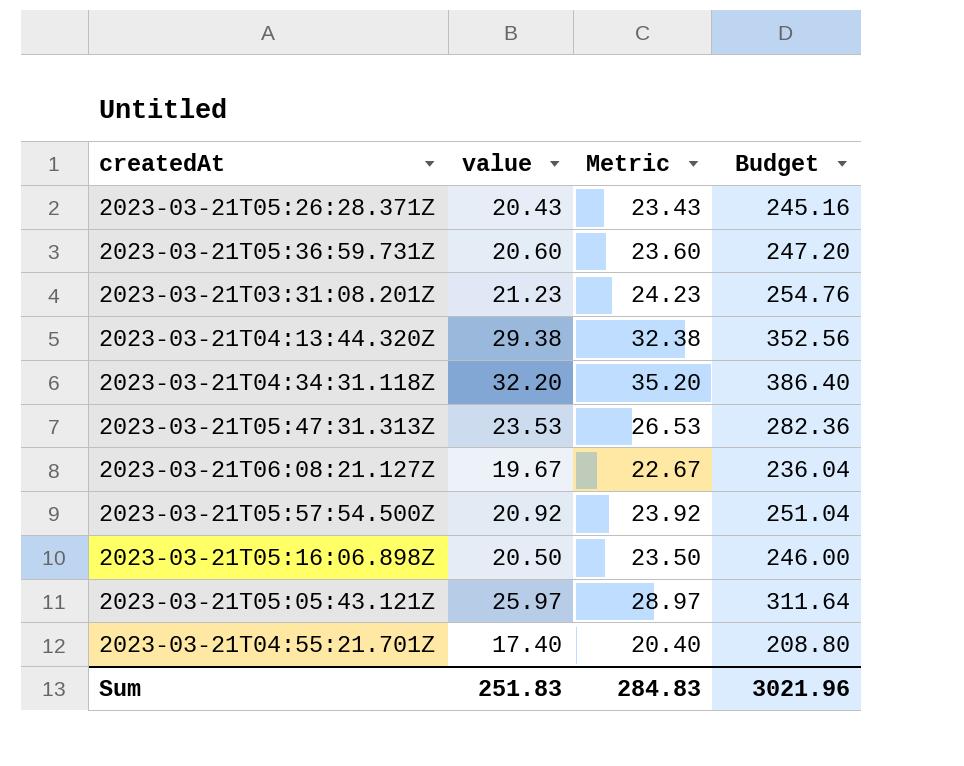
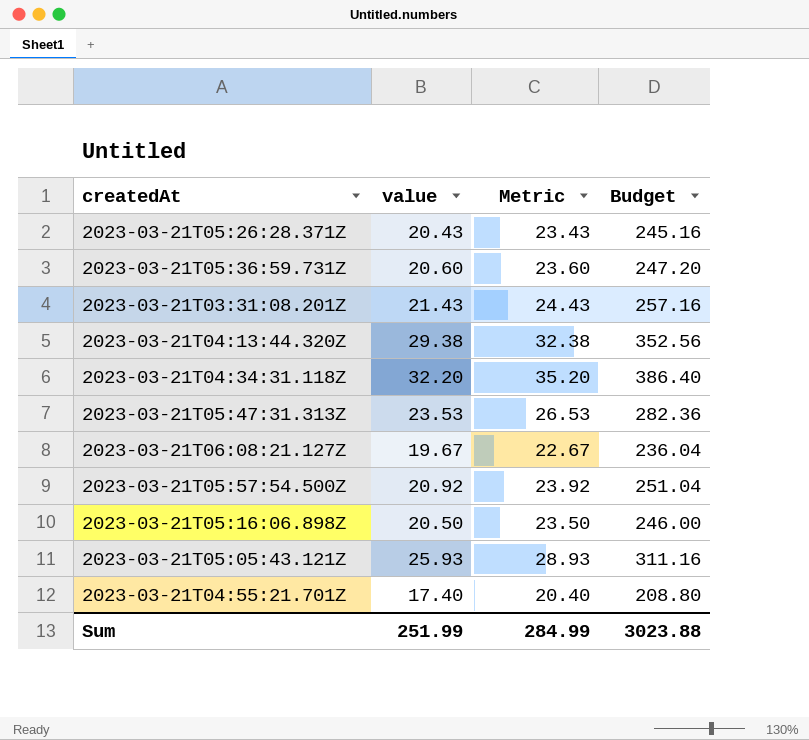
2023-03-21T03:31:08.201Z | value: 21.23 -> 21.43
2023-03-21T03:31:08.201Z | Metric: 24.23 -> 24.43
2023-03-21T03:31:08.201Z | Budget: 254.76 -> 257.16
2023-03-21T05:05:43.121Z | value: 25.97 -> 25.93
2023-03-21T05:05:43.121Z | Metric: 28.97 -> 28.93
2023-03-21T05:05:43.121Z | Budget: 311.64 -> 311.16
Sum | value: 251.83 -> 251.99
Sum | Metric: 284.83 -> 284.99
Sum | Budget: 3021.96 -> 3023.88

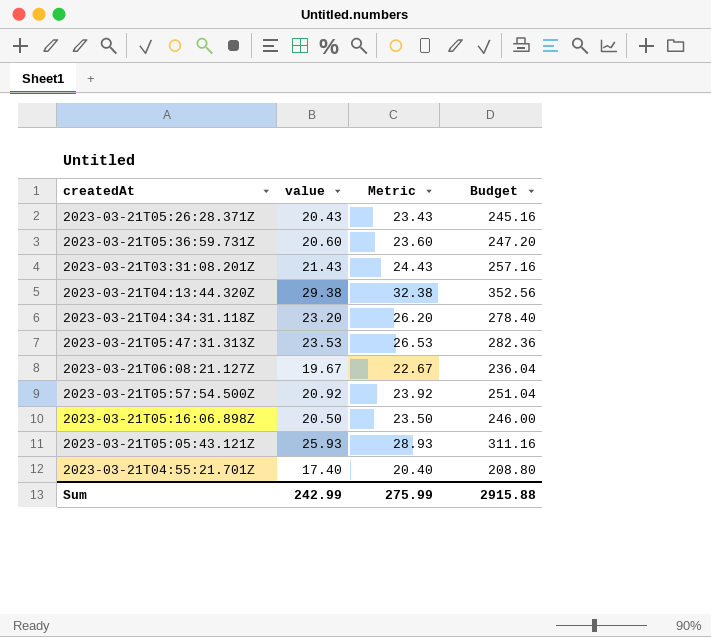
2023-03-21T04:34:31.118Z | value: 32.20 -> 23.20
2023-03-21T04:34:31.118Z | Metric: 35.20 -> 26.20
2023-03-21T04:34:31.118Z | Budget: 386.40 -> 278.40
Sum | value: 251.99 -> 242.99
Sum | Metric: 284.99 -> 275.99
Sum | Budget: 3023.88 -> 2915.88

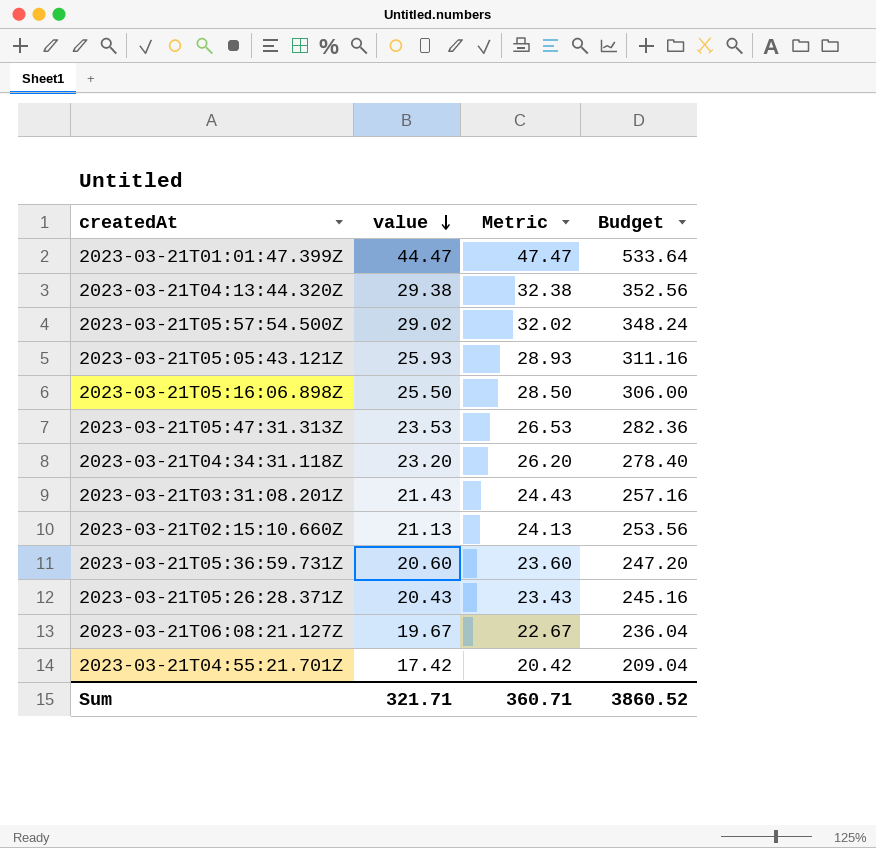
row order: none -> value descending
row 2023-03-21T01:01:47.399Z: none -> 44.47 | 47.47 | 533.64
2023-03-21T05:57:54.500Z | value: 20.92 -> 29.02
2023-03-21T05:57:54.500Z | Metric: 23.92 -> 32.02
2023-03-21T05:57:54.500Z | Budget: 251.04 -> 348.24
2023-03-21T05:16:06.898Z | value: 20.50 -> 25.50
2023-03-21T05:16:06.898Z | Metric: 23.50 -> 28.50
2023-03-21T05:16:06.898Z | Budget: 246.00 -> 306.00
row 2023-03-21T02:15:10.660Z: none -> 21.13 | 24.13 | 253.56
2023-03-21T04:55:21.701Z | value: 17.40 -> 17.42
2023-03-21T04:55:21.701Z | Metric: 20.40 -> 20.42
2023-03-21T04:55:21.701Z | Budget: 208.80 -> 209.04
Sum | value: 242.99 -> 321.71
Sum | Metric: 275.99 -> 360.71
Sum | Budget: 2915.88 -> 3860.52

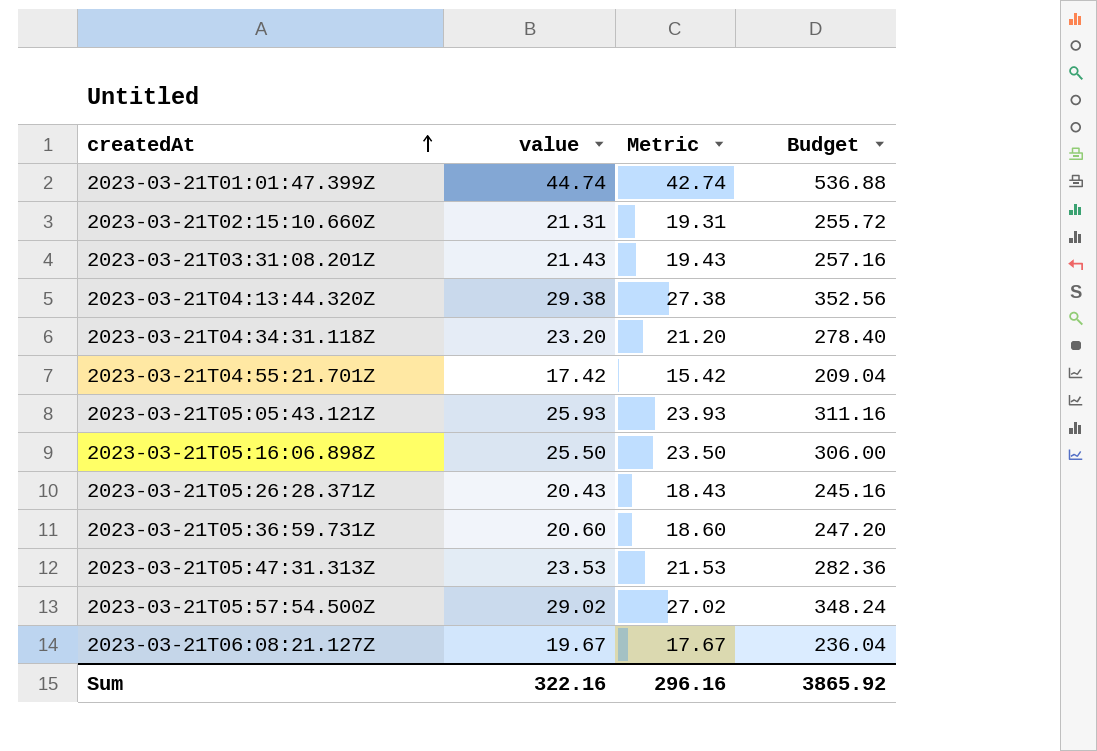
row order: value descending -> createdAt ascending
column Metric | formula: [value] + 3 -> [value] - 2
2023-03-21T01:01:47.399Z | value: 44.47 -> 44.74
2023-03-21T01:01:47.399Z | Budget: 533.64 -> 536.88
2023-03-21T02:15:10.660Z | value: 21.13 -> 21.31
2023-03-21T02:15:10.660Z | Budget: 253.56 -> 255.72
Sum | value: 321.71 -> 322.16
Sum | Metric: 360.71 -> 296.16
Sum | Budget: 3860.52 -> 3865.92

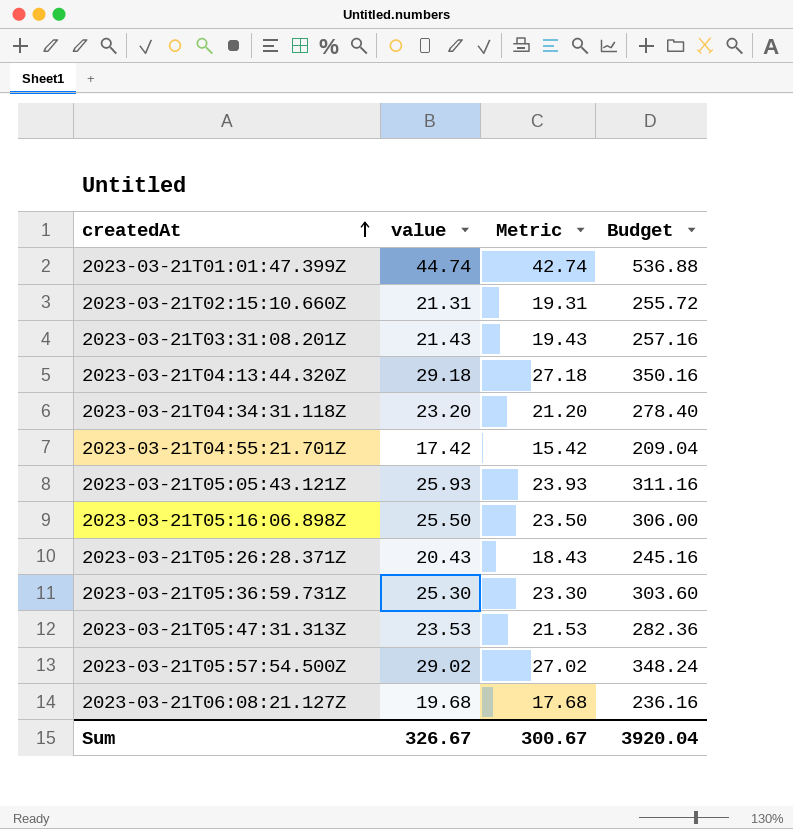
2023-03-21T04:13:44.320Z | value: 29.38 -> 29.18
2023-03-21T04:13:44.320Z | Metric: 27.38 -> 27.18
2023-03-21T04:13:44.320Z | Budget: 352.56 -> 350.16
2023-03-21T05:36:59.731Z | value: 20.60 -> 25.30
2023-03-21T05:36:59.731Z | Metric: 18.60 -> 23.30
2023-03-21T05:36:59.731Z | Budget: 247.20 -> 303.60
2023-03-21T06:08:21.127Z | value: 19.67 -> 19.68
2023-03-21T06:08:21.127Z | Metric: 17.67 -> 17.68
2023-03-21T06:08:21.127Z | Budget: 236.04 -> 236.16
Sum | value: 322.16 -> 326.67
Sum | Metric: 296.16 -> 300.67
Sum | Budget: 3865.92 -> 3920.04

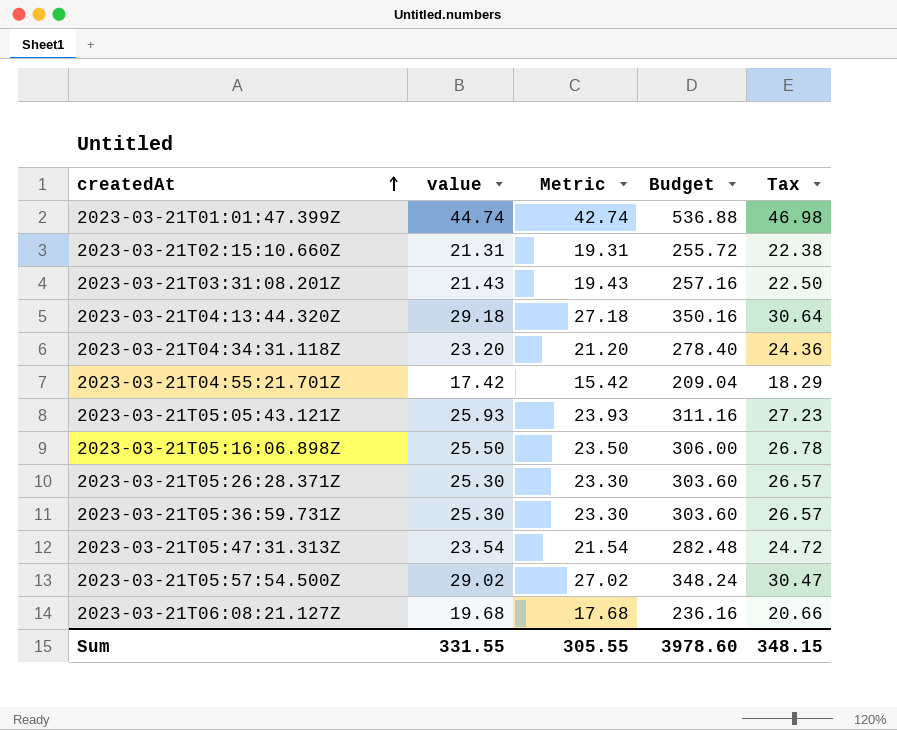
column Tax | formula: none -> [value] * 1.05
2023-03-21T05:26:28.371Z | value: 20.43 -> 25.30
2023-03-21T05:26:28.371Z | Metric: 18.43 -> 23.30
2023-03-21T05:26:28.371Z | Budget: 245.16 -> 303.60
2023-03-21T05:47:31.313Z | value: 23.53 -> 23.54
2023-03-21T05:47:31.313Z | Metric: 21.53 -> 21.54
2023-03-21T05:47:31.313Z | Budget: 282.36 -> 282.48
Sum | value: 326.67 -> 331.55
Sum | Metric: 300.67 -> 305.55
Sum | Budget: 3920.04 -> 3978.60

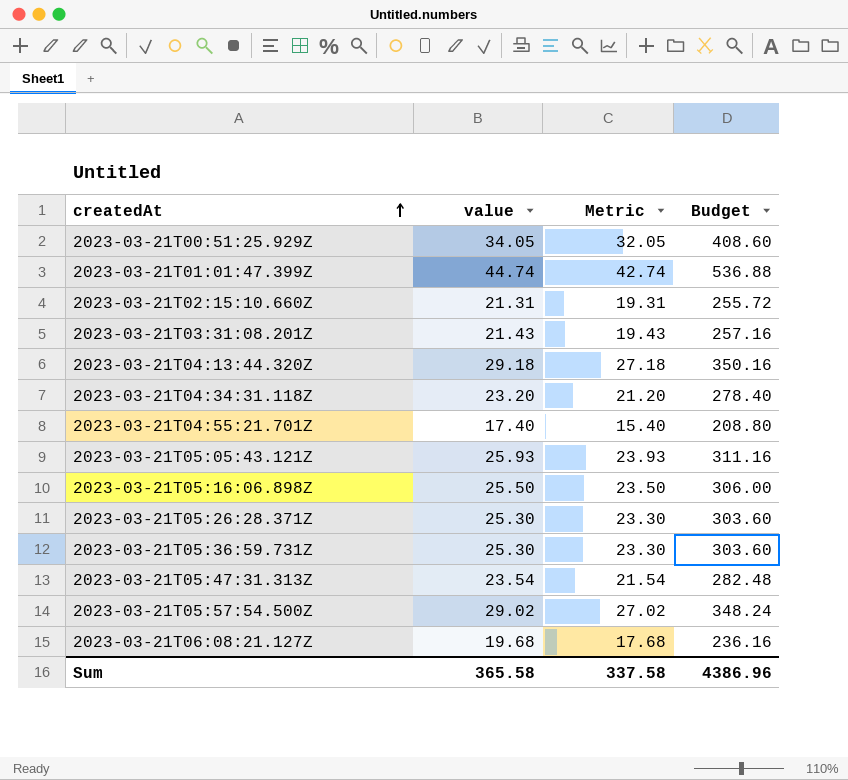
column Tax | formula: [value] * 1.05 -> none
row 2023-03-21T00:51:25.929Z: none -> 34.05 | 32.05 | 408.60
2023-03-21T04:55:21.701Z | value: 17.42 -> 17.40
2023-03-21T04:55:21.701Z | Metric: 15.42 -> 15.40
2023-03-21T04:55:21.701Z | Budget: 209.04 -> 208.80
Sum | value: 331.55 -> 365.58
Sum | Metric: 305.55 -> 337.58
Sum | Budget: 3978.60 -> 4386.96

